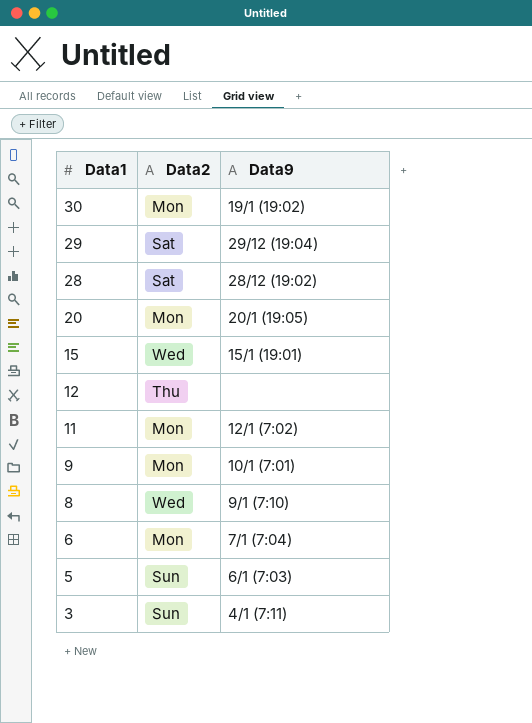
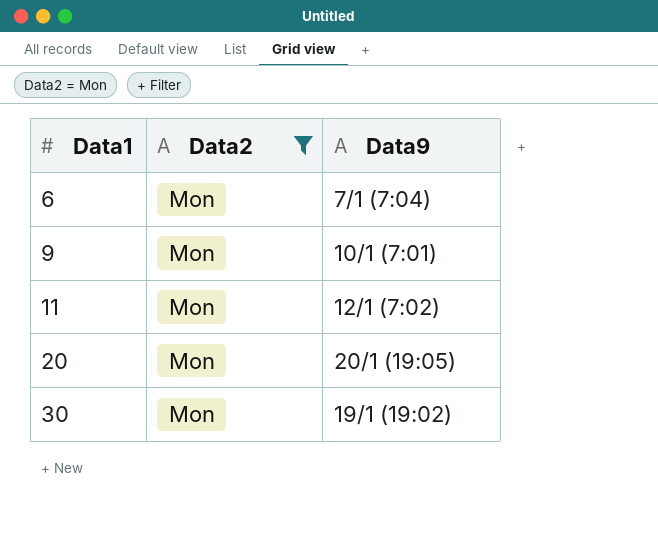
filter: none -> Data2 = Mon
row order: Data1 descending -> Data1 ascending

